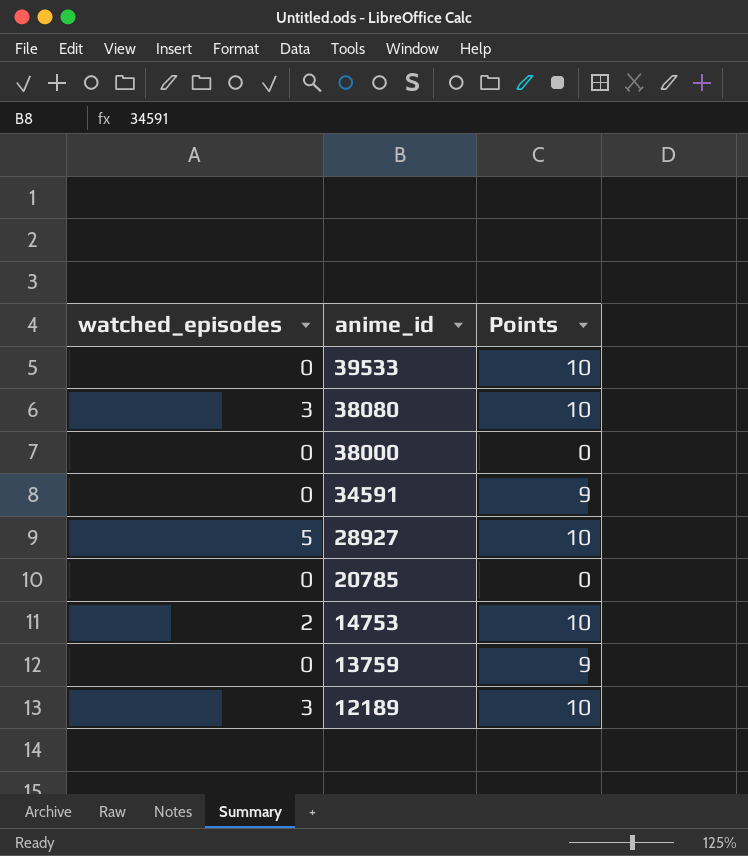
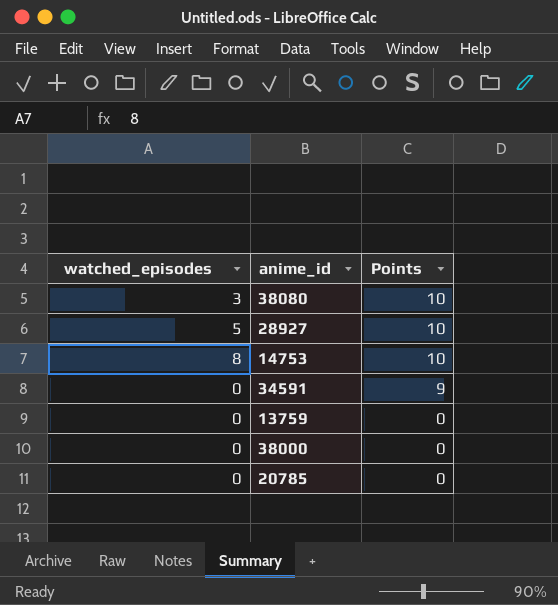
row order: anime_id descending -> Points descending
row 39533: 0 | 10 -> none
row 12189: 3 | 10 -> none
14753 | watched_episodes: 2 -> 8
13759 | Points: 9 -> 0

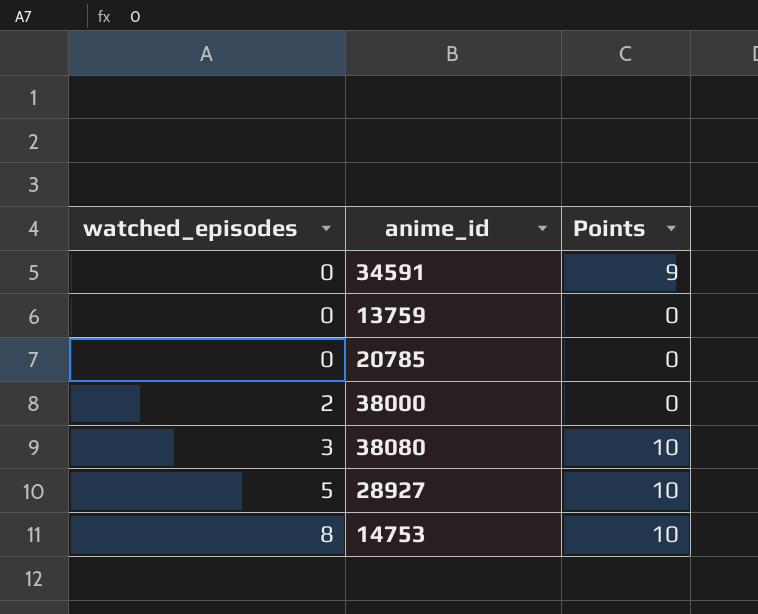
row order: Points descending -> watched_episodes ascending
38000 | watched_episodes: 0 -> 2

